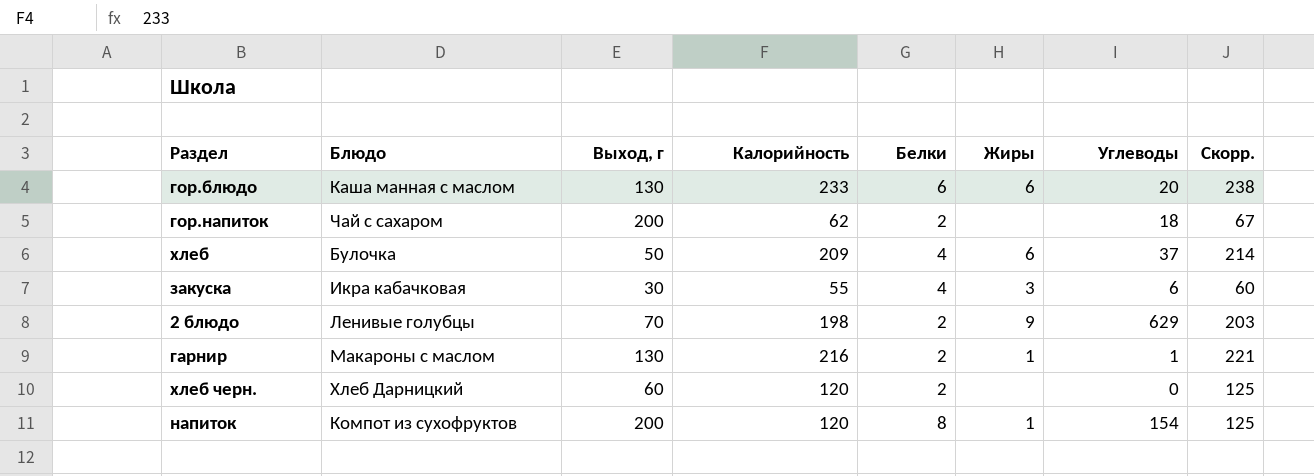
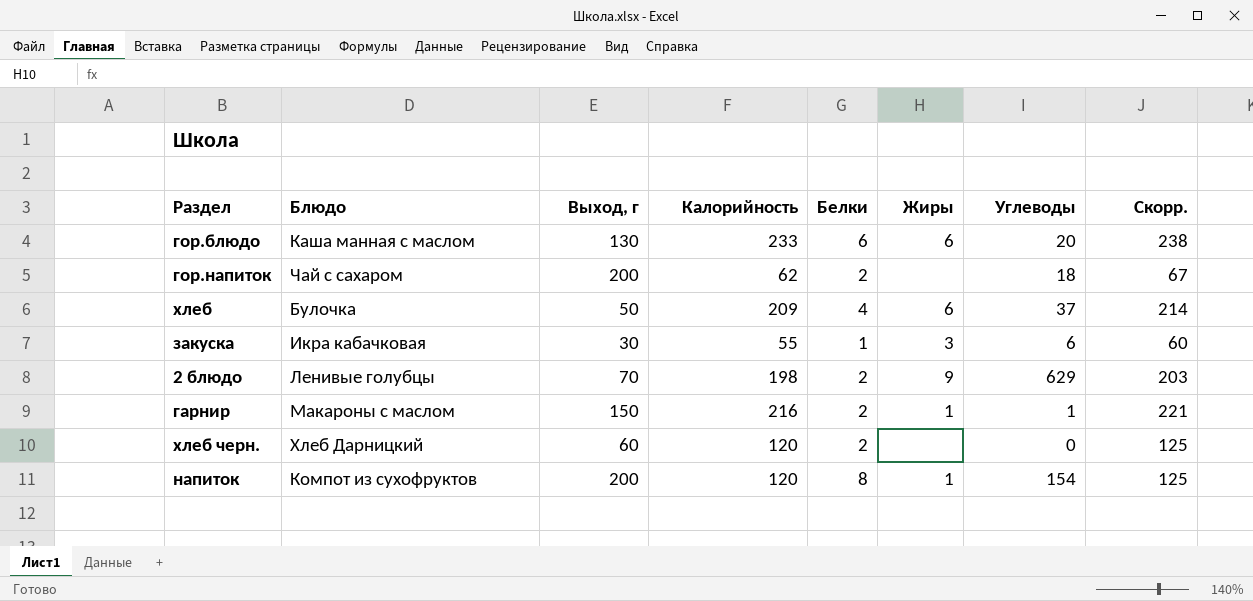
закуска | Белки: 4 -> 1
гарнир | Выход, г: 130 -> 150

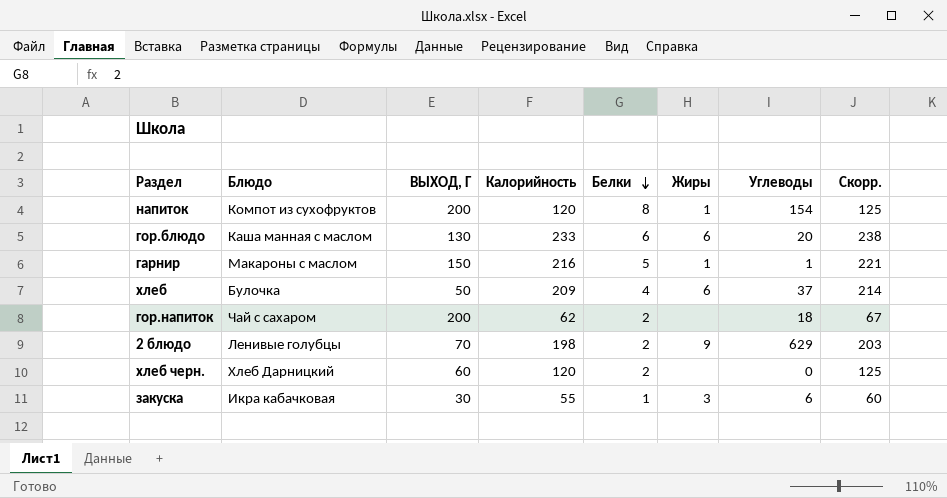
row order: none -> Белки descending
column name: Выход, г -> ВЫХОД, Г
гарнир | Белки: 2 -> 5

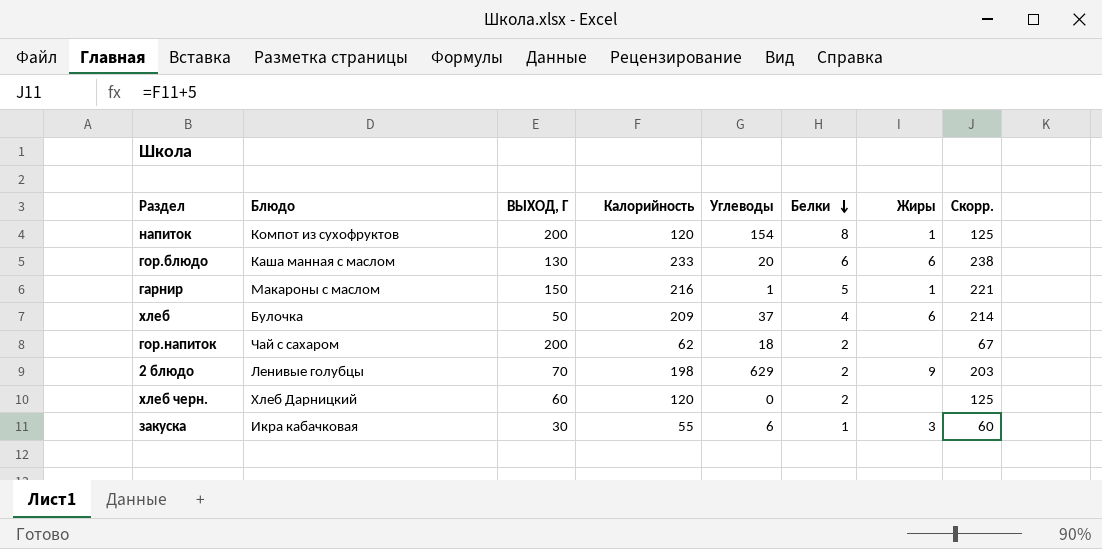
column Углеводы | position: 7 -> 5

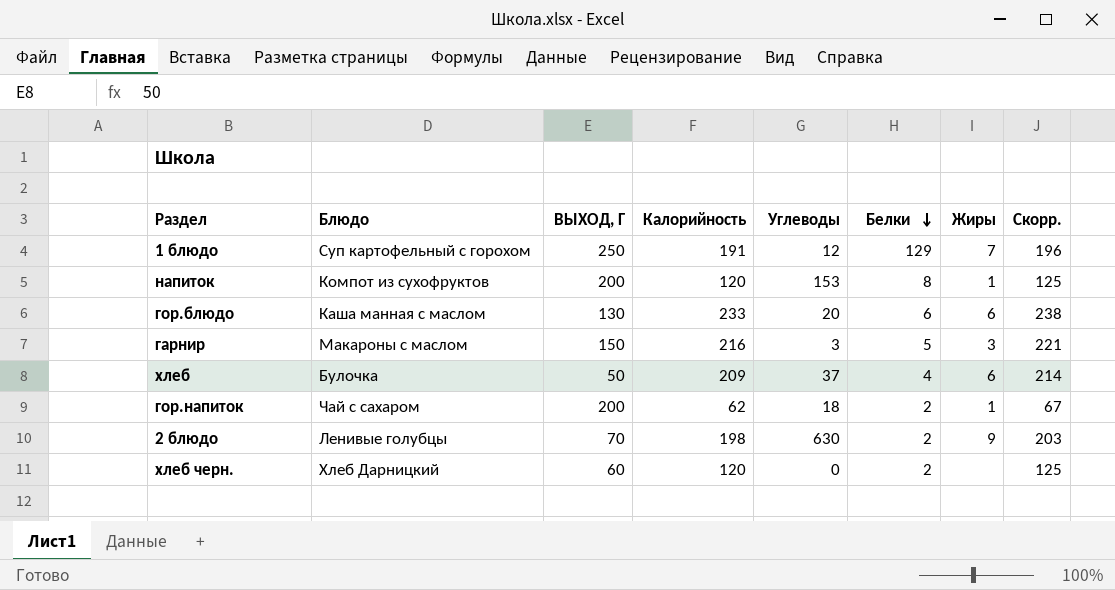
row закуска: Икра кабачковая | 30 | 55 | 6 | 1 | 3 | 60 -> none
row 1 блюдо: none -> Суп картофельный с горохом | 250 | 191 | 12 | 129 | 7 | 196
напиток | Углеводы: 154 -> 153
гарнир | Углеводы: 1 -> 3
гарнир | Жиры: 1 -> 3
гор.напиток | Жиры: none -> 1
2 блюдо | Углеводы: 629 -> 630

